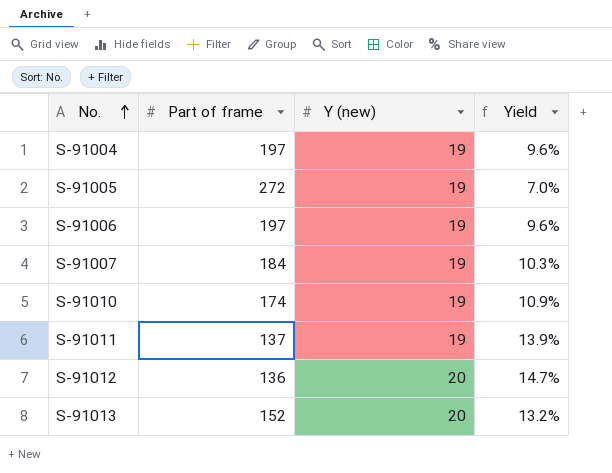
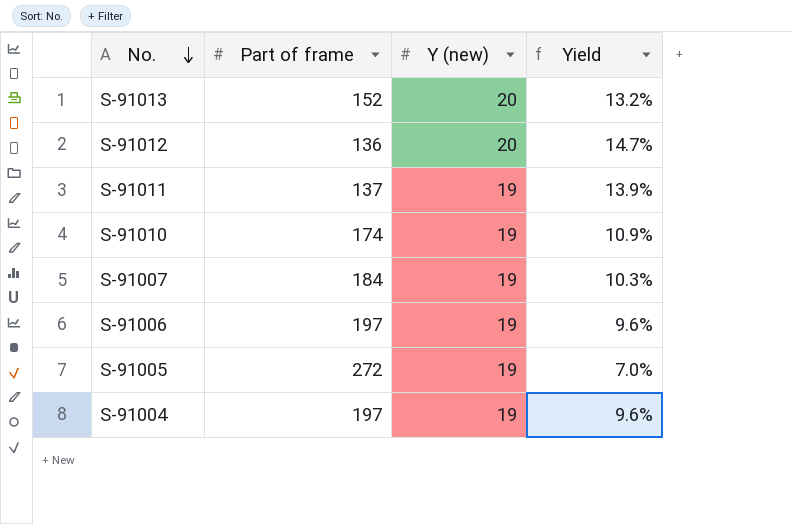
row order: No. ascending -> No. descending

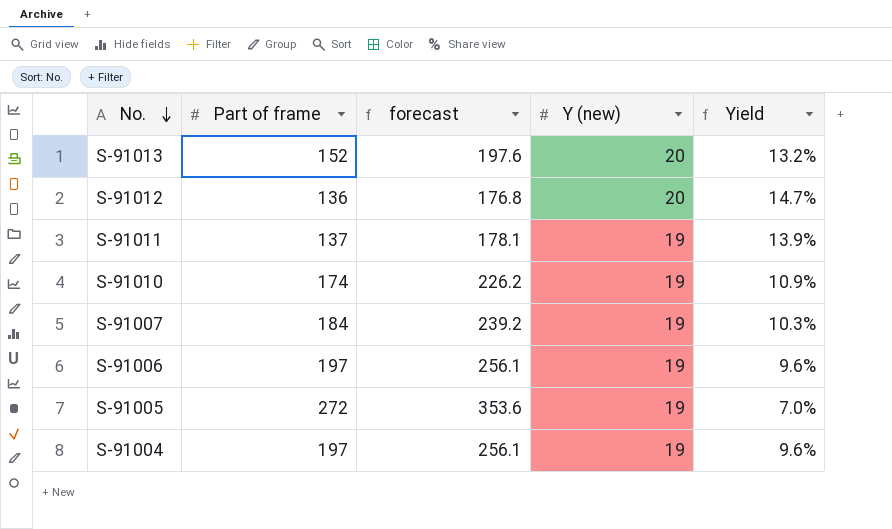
column forecast | formula: none -> [Part of frame] * 1.3

